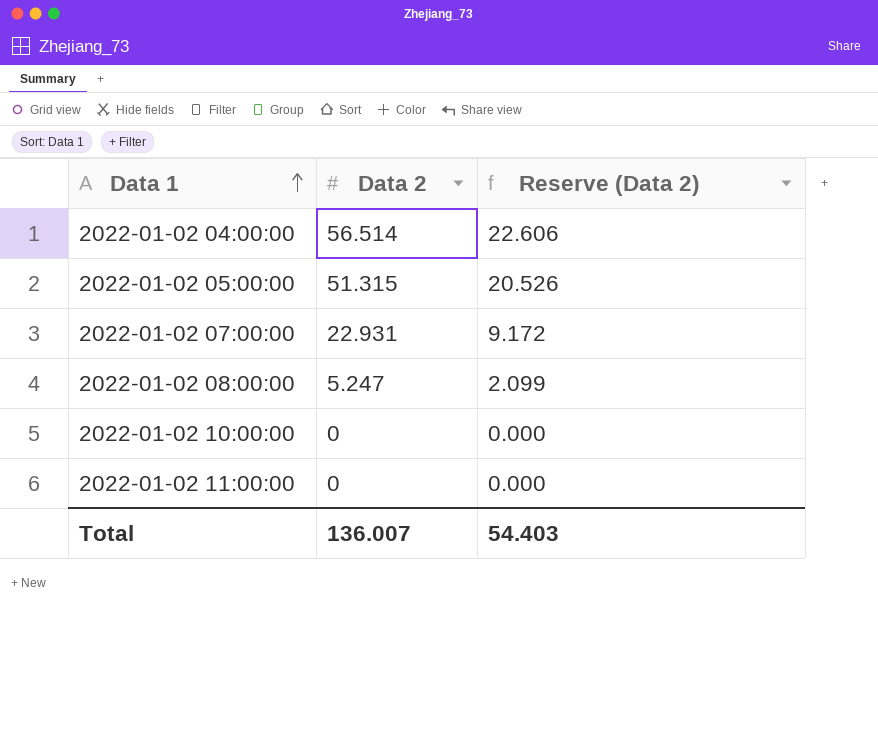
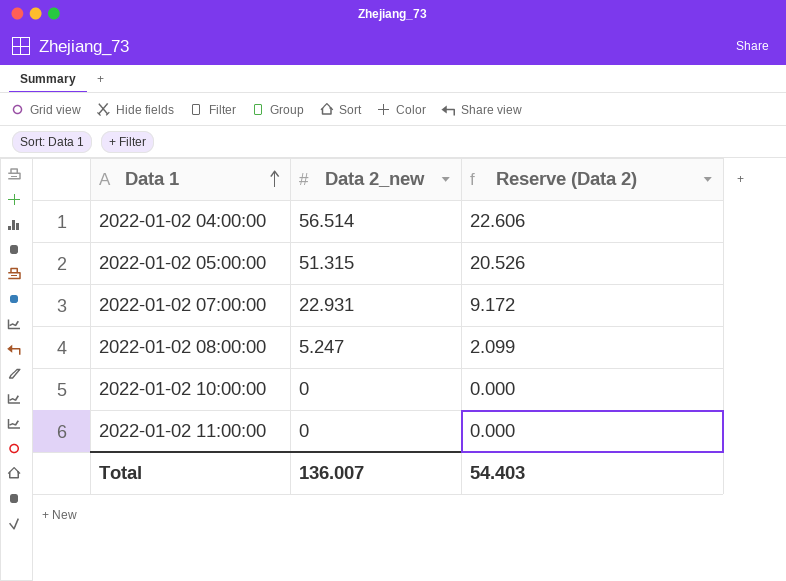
column name: Data 2 -> Data 2_new

